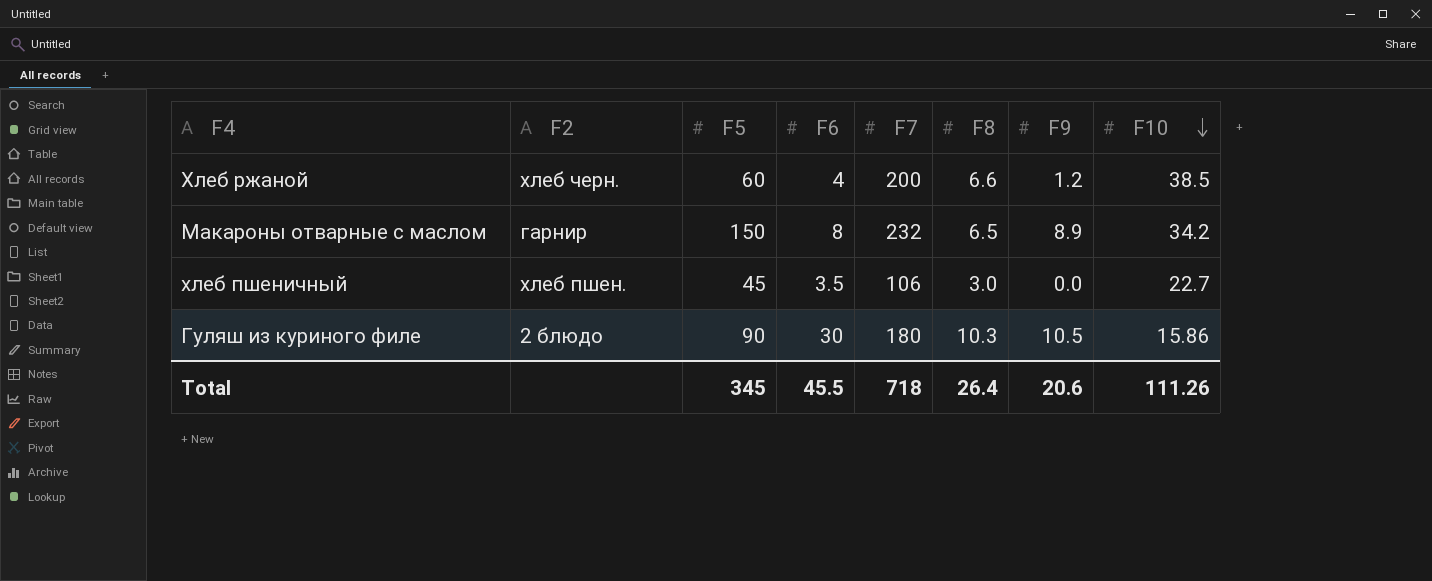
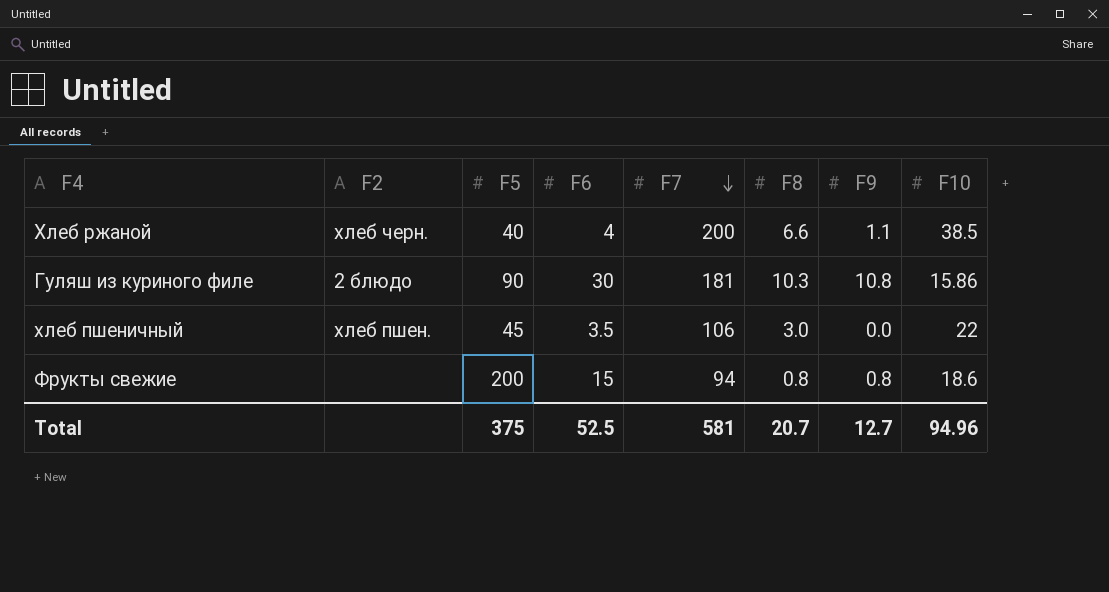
row order: F10 descending -> F7 descending
row Макароны отварные с маслом: гарнир | 150 | 8 | 232 | 6.5 | 8.9 | 34.2 -> none
Хлеб ржаной | F5: 60 -> 40
Хлеб ржаной | F9: 1.2 -> 1.1
Гуляш из куриного филе | F7: 180 -> 181
Гуляш из куриного филе | F9: 10.5 -> 10.8
хлеб пшеничный | F10: 22.7 -> 22
row Фрукты свежие: none -> none | 200 | 15 | 94 | 0.8 | 0.8 | 18.6
Total | F5: 345 -> 375
Total | F6: 45.5 -> 52.5
Total | F7: 718 -> 581
Total | F8: 26.4 -> 20.7
Total | F9: 20.6 -> 12.7
Total | F10: 111.26 -> 94.96

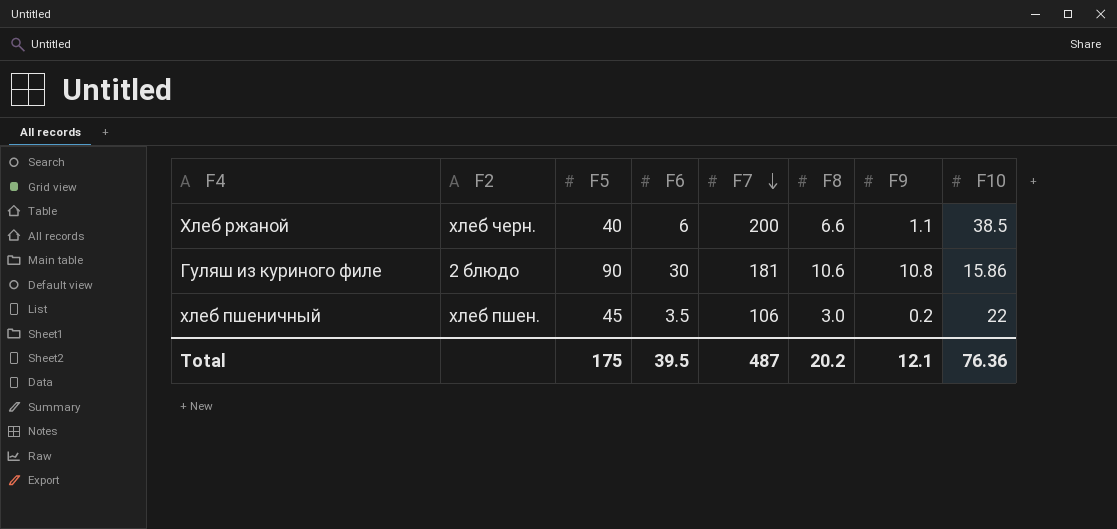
row Фрукты свежие: none | 200 | 15 | 94 | 0.8 | 0.8 | 18.6 -> none
Хлеб ржаной | F6: 4 -> 6
Гуляш из куриного филе | F8: 10.3 -> 10.6
хлеб пшеничный | F9: 0.0 -> 0.2
Total | F5: 375 -> 175
Total | F6: 52.5 -> 39.5
Total | F7: 581 -> 487
Total | F8: 20.7 -> 20.2
Total | F9: 12.7 -> 12.1
Total | F10: 94.96 -> 76.36

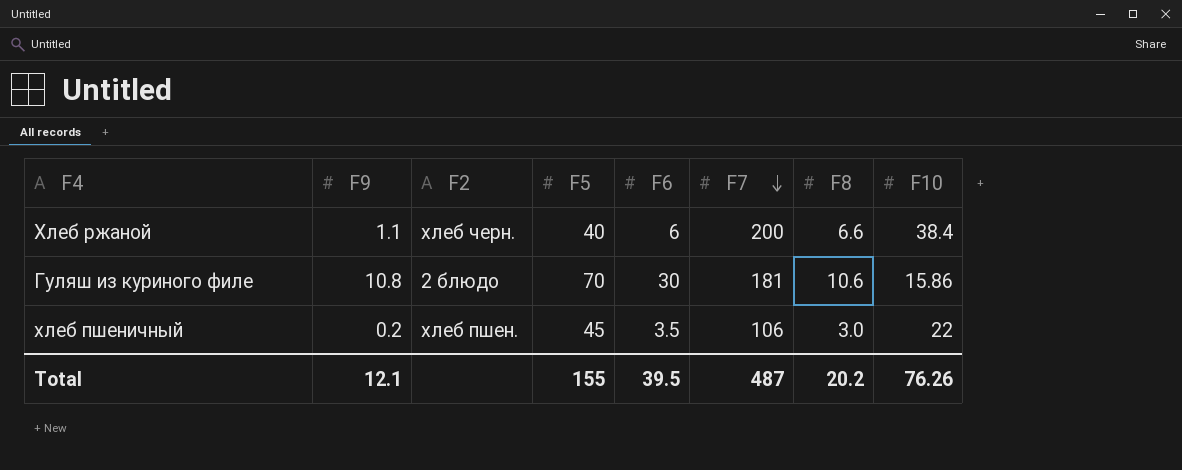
column F9 | position: 7 -> 2
Хлеб ржаной | F10: 38.5 -> 38.4
Гуляш из куриного филе | F5: 90 -> 70
Total | F5: 175 -> 155
Total | F10: 76.36 -> 76.26

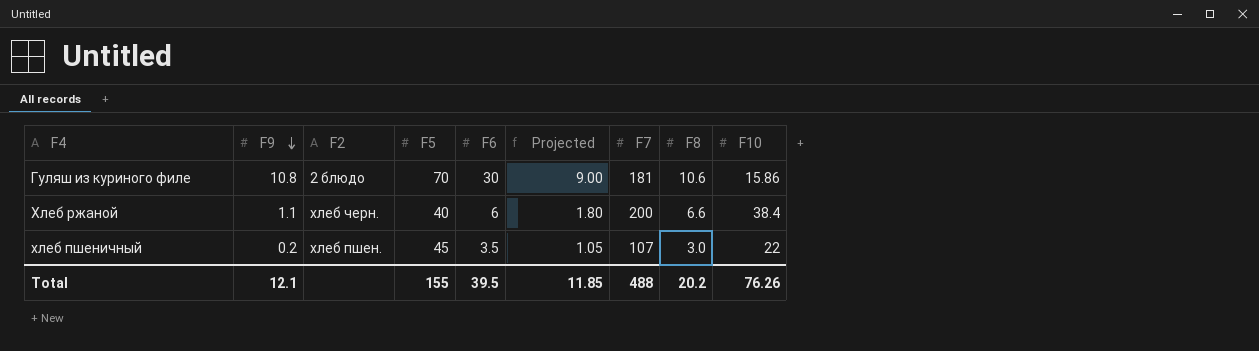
row order: F7 descending -> F9 descending
column Projected | formula: none -> [F6] * 0.3
хлеб пшеничный | F7: 106 -> 107
Total | F7: 487 -> 488

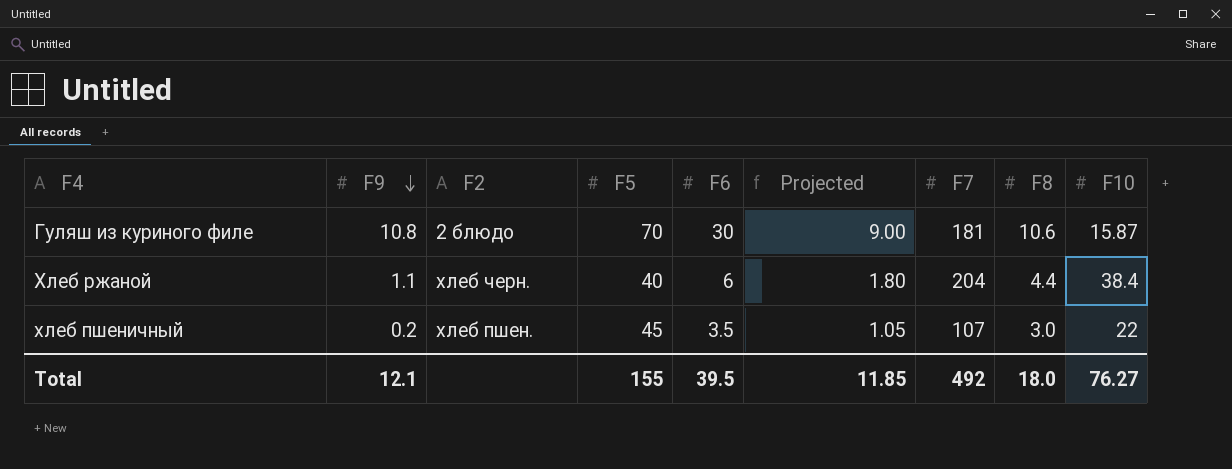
Гуляш из куриного филе | F10: 15.86 -> 15.87
Хлеб ржаной | F7: 200 -> 204
Хлеб ржаной | F8: 6.6 -> 4.4
Total | F7: 488 -> 492
Total | F8: 20.2 -> 18.0
Total | F10: 76.26 -> 76.27

